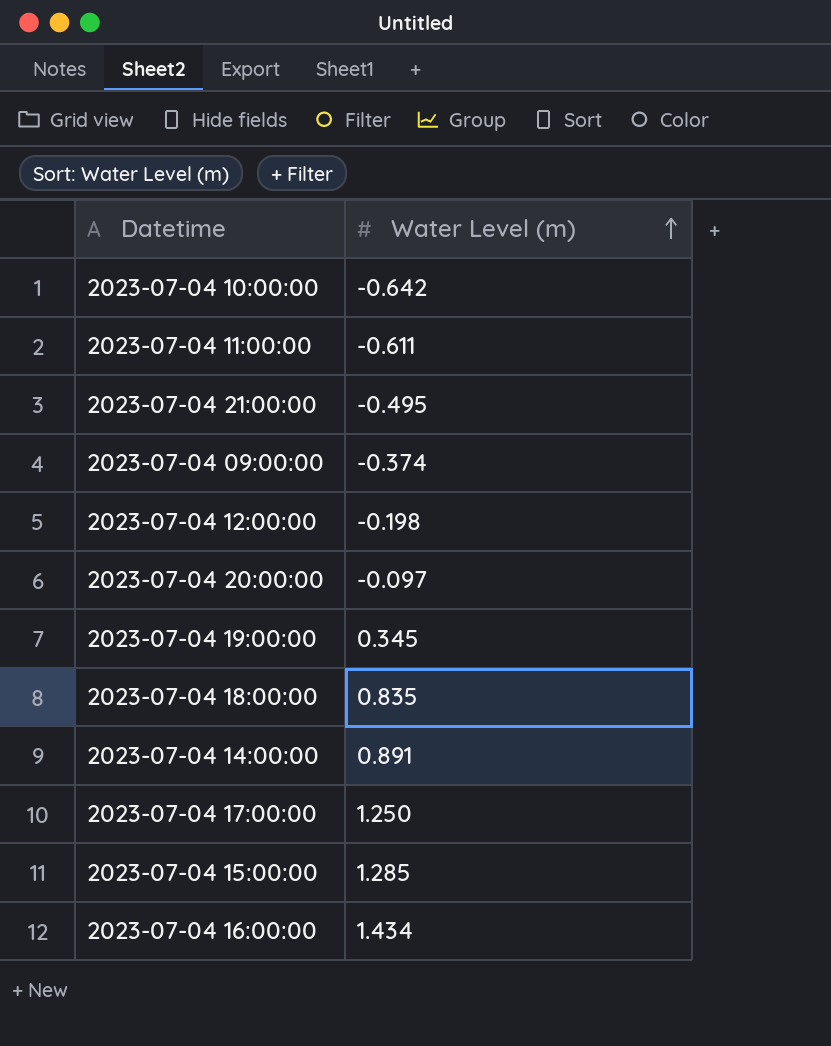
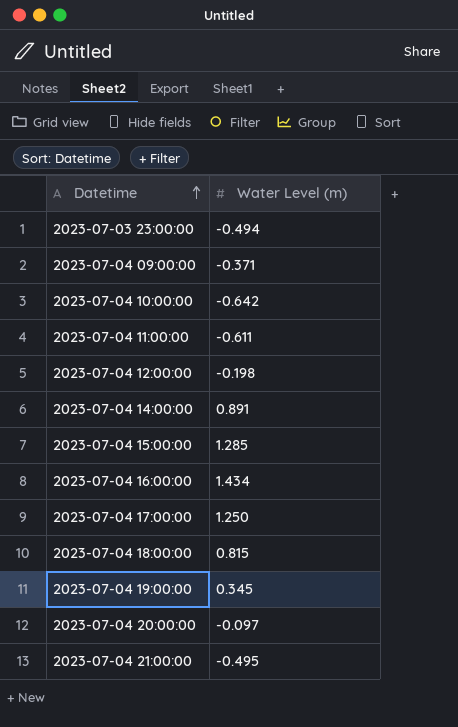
row order: Water Level (m) ascending -> Datetime ascending
row 2023-07-03 23:00:00: none -> -0.494
2023-07-04 09:00:00 | Water Level (m): -0.374 -> -0.371
2023-07-04 18:00:00 | Water Level (m): 0.835 -> 0.815

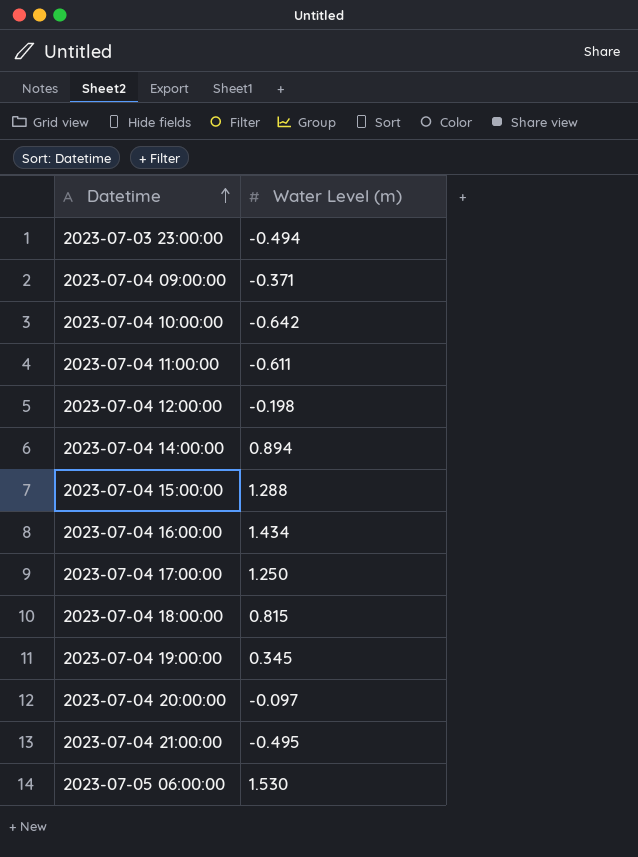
2023-07-04 14:00:00 | Water Level (m): 0.891 -> 0.894
2023-07-04 15:00:00 | Water Level (m): 1.285 -> 1.288
row 2023-07-05 06:00:00: none -> 1.530

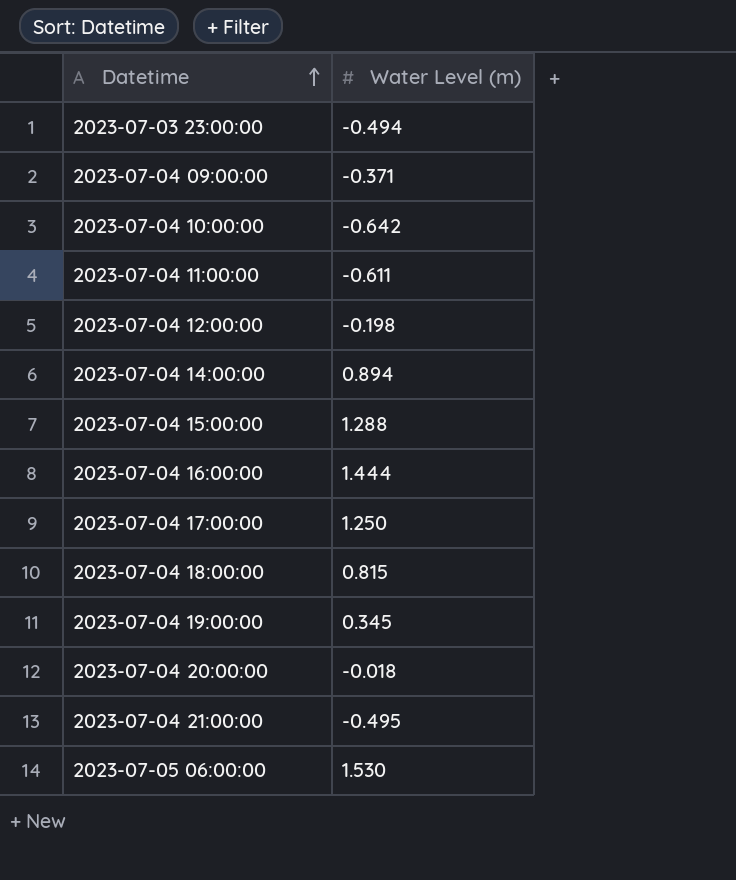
2023-07-04 16:00:00 | Water Level (m): 1.434 -> 1.444
2023-07-04 20:00:00 | Water Level (m): -0.097 -> -0.018

